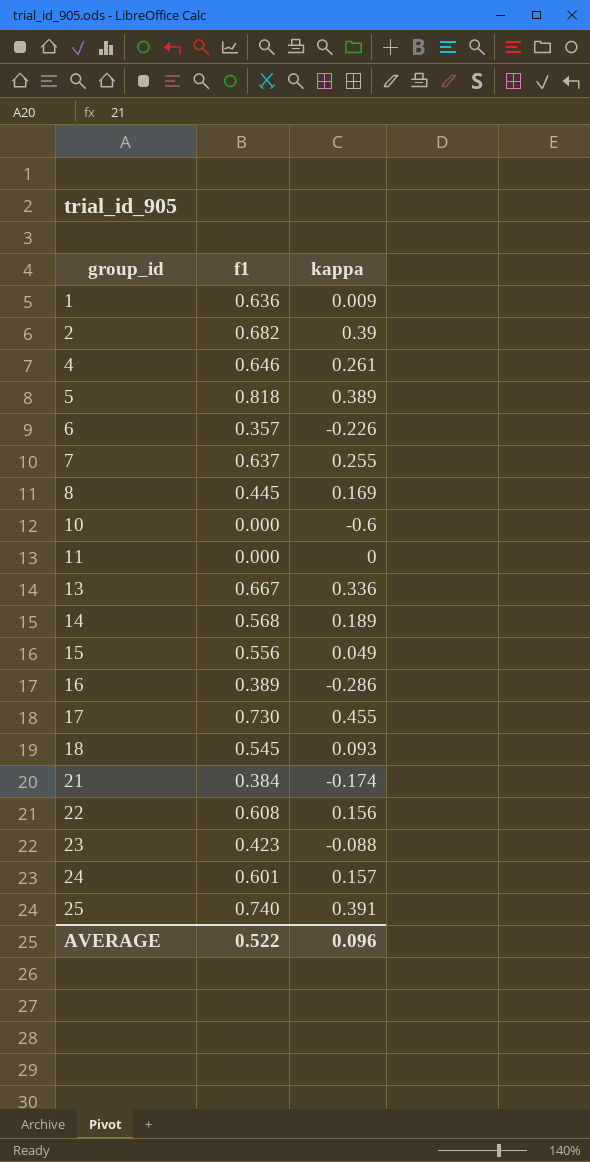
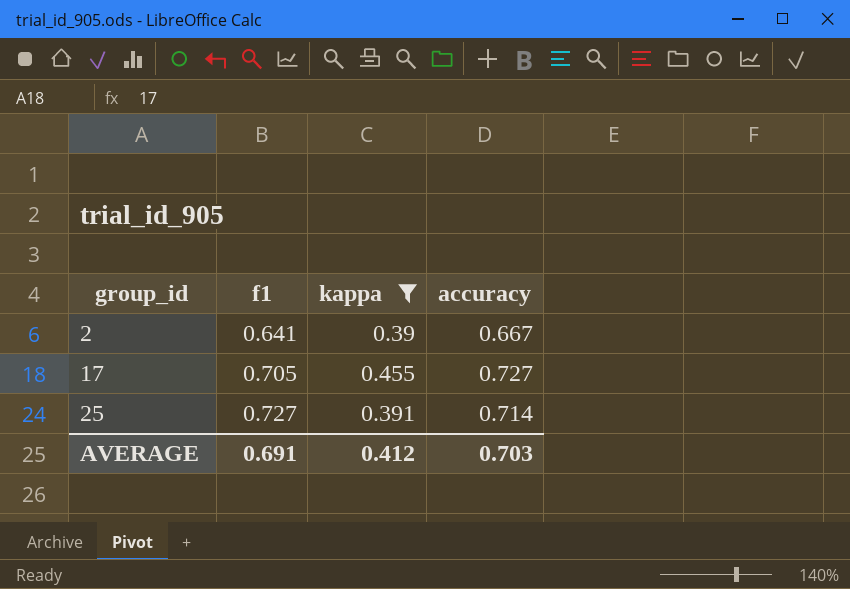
filter: none -> kappa >= 0.39
column accuracy | position: none -> 4
2 | f1: 0.682 -> 0.641
17 | f1: 0.730 -> 0.705
25 | f1: 0.740 -> 0.727
AVERAGE | f1: 0.522 -> 0.691
AVERAGE | kappa: 0.096 -> 0.412

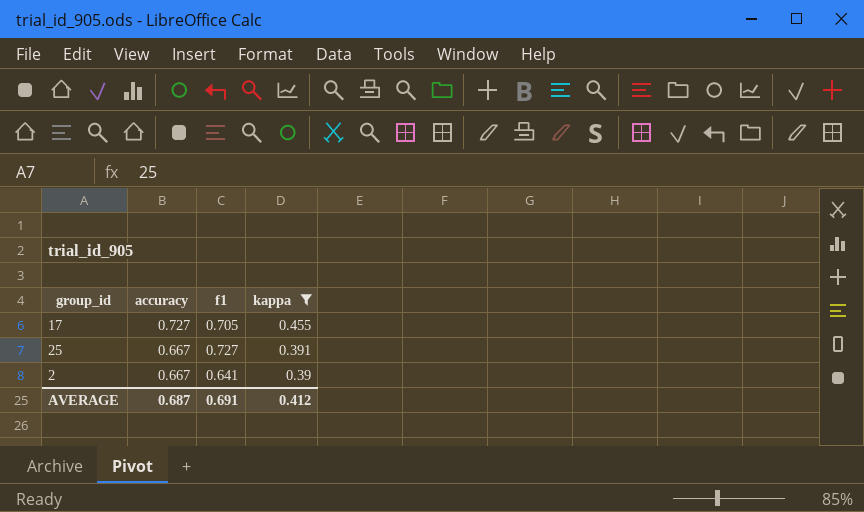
row order: group_id ascending -> accuracy descending
column accuracy | position: 4 -> 2
25 | accuracy: 0.714 -> 0.667
AVERAGE | accuracy: 0.703 -> 0.687

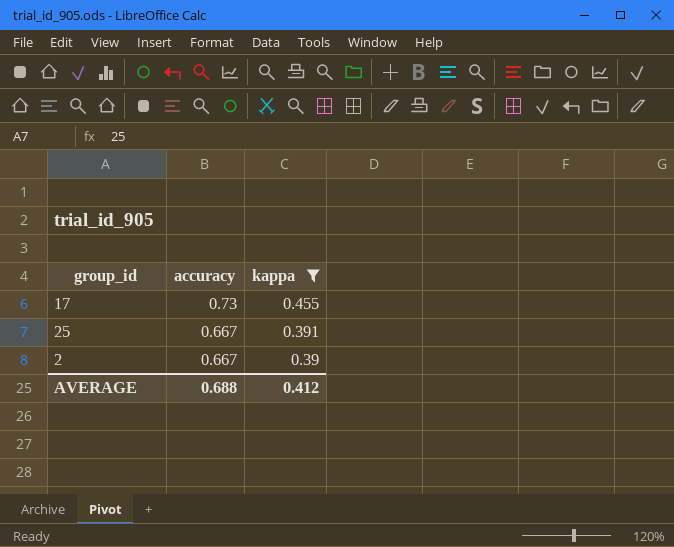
column f1 | position: 3 -> none
17 | accuracy: 0.727 -> 0.73
AVERAGE | accuracy: 0.687 -> 0.688

